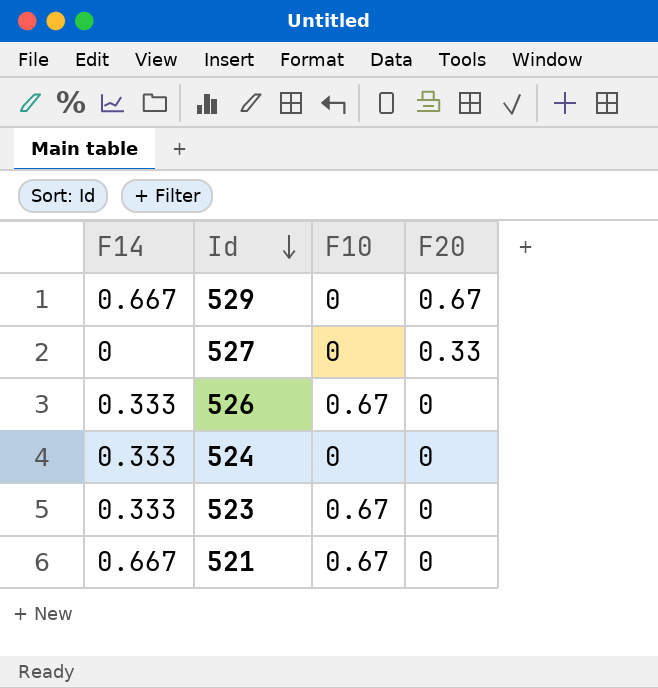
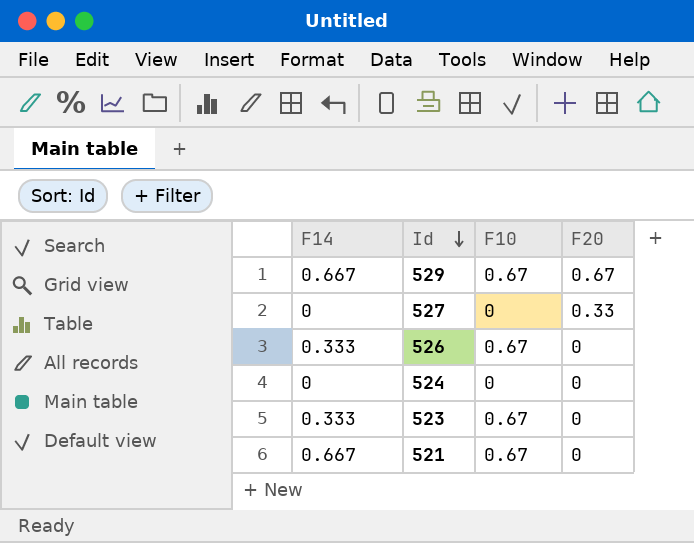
529 | F10: 0 -> 0.67
524 | F14: 0.333 -> 0

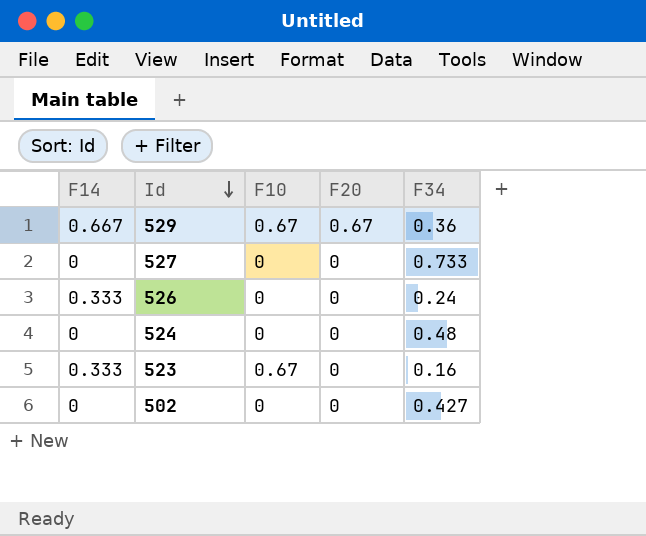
column F34 | position: none -> 5
row 521: 0.667 | 0.67 | 0 -> none
527 | F20: 0.33 -> 0
526 | F10: 0.67 -> 0
row 502: none -> 0 | 0 | 0 | 0.427

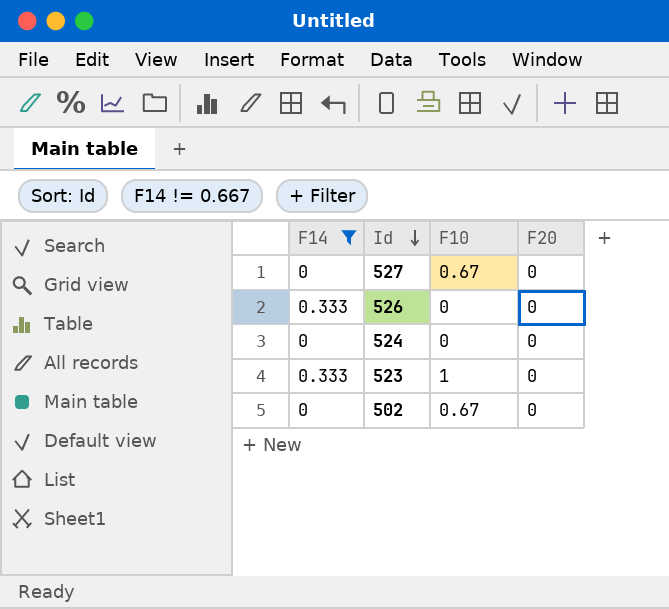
filter: none -> F14 != 0.667
column F34 | position: 5 -> none
527 | F10: 0 -> 0.67
523 | F10: 0.67 -> 1
502 | F10: 0 -> 0.67

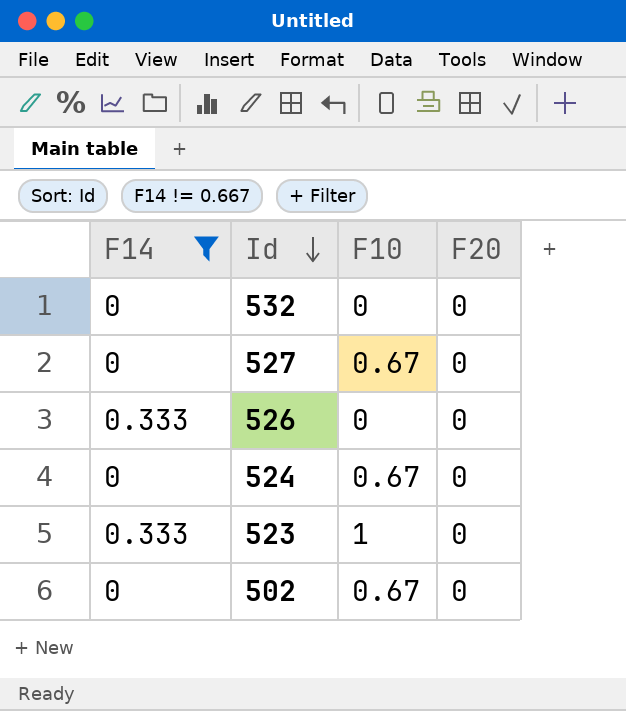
row 532: none -> 0 | 0 | 0
524 | F10: 0 -> 0.67

